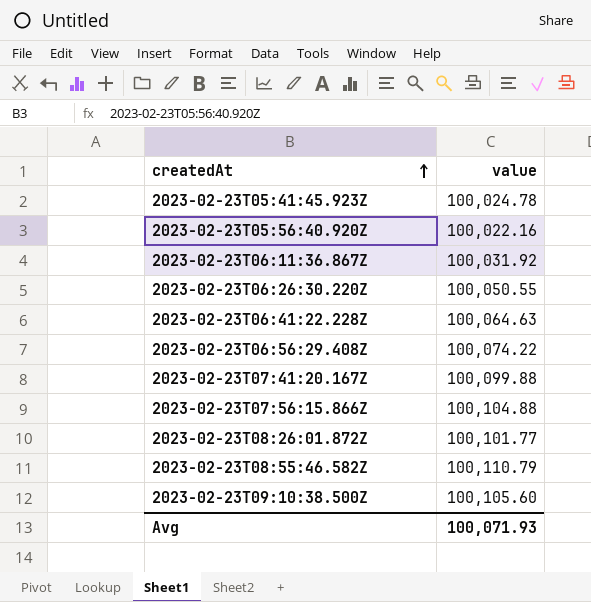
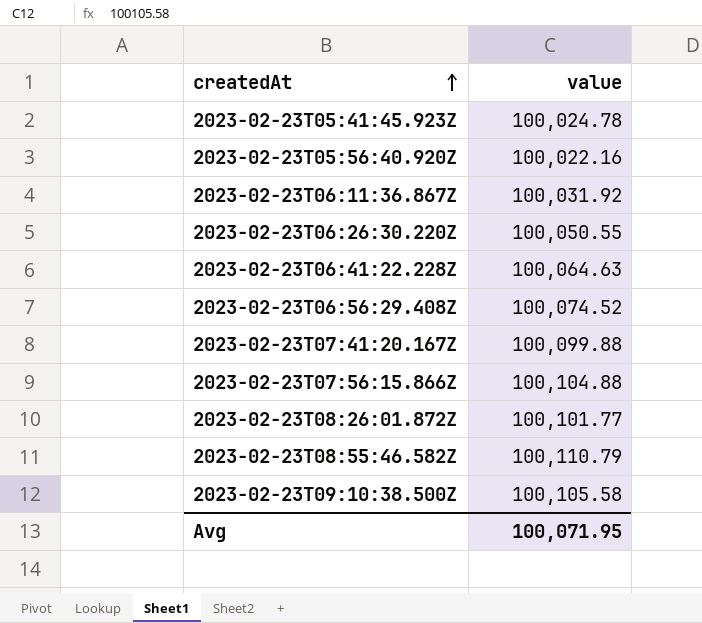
2023-02-23T06:56:29.408Z | value: 100,074.22 -> 100,074.52
2023-02-23T09:10:38.500Z | value: 100,105.60 -> 100,105.58
Avg | value: 100,071.93 -> 100,071.95

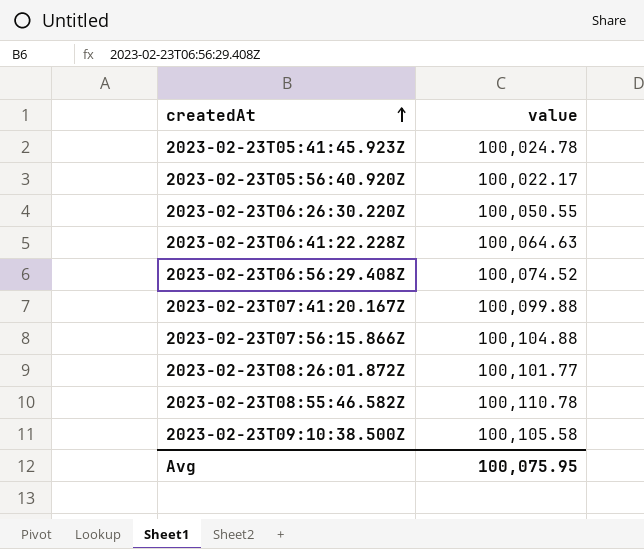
row 2023-02-23T06:11:36.867Z: 100,031.92 -> none
2023-02-23T05:56:40.920Z | value: 100,022.16 -> 100,022.17
2023-02-23T08:55:46.582Z | value: 100,110.79 -> 100,110.78
Avg | value: 100,071.95 -> 100,075.95

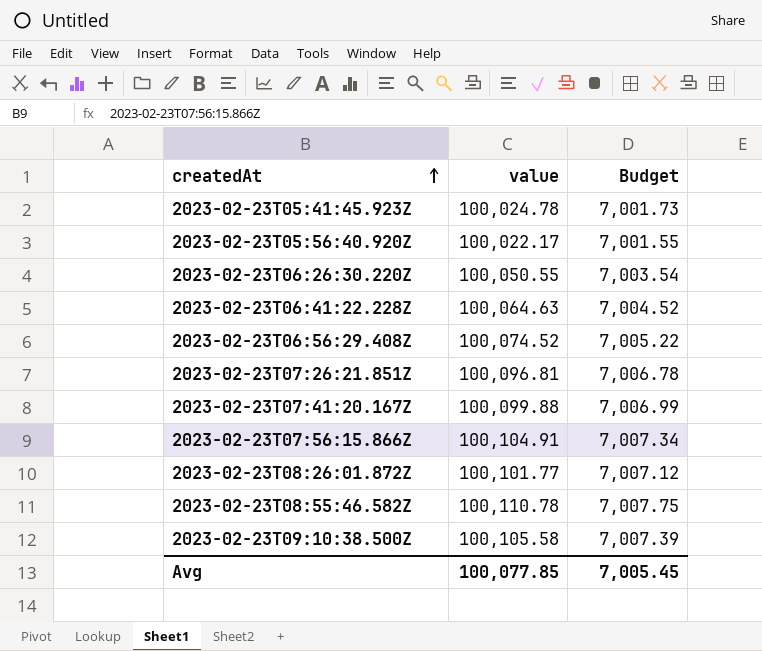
column Budget | formula: none -> [value] * 0.07
row 2023-02-23T07:26:21.851Z: none -> 100,096.81 | 7,006.78
2023-02-23T07:56:15.866Z | value: 100,104.88 -> 100,104.91
Avg | value: 100,075.95 -> 100,077.85

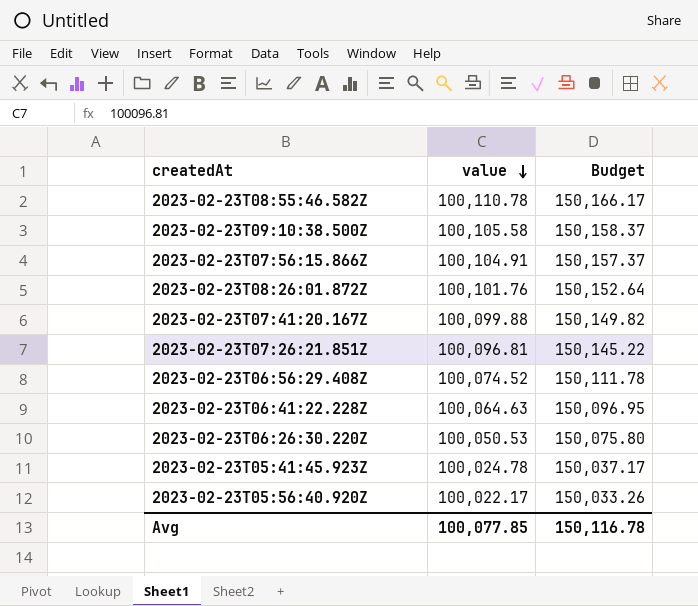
row order: createdAt ascending -> value descending
column Budget | formula: [value] * 0.07 -> [value] * 1.5
2023-02-23T08:26:01.872Z | value: 100,101.77 -> 100,101.76
2023-02-23T06:26:30.220Z | value: 100,050.55 -> 100,050.53
Avg | Budget: 7,005.45 -> 150,116.78

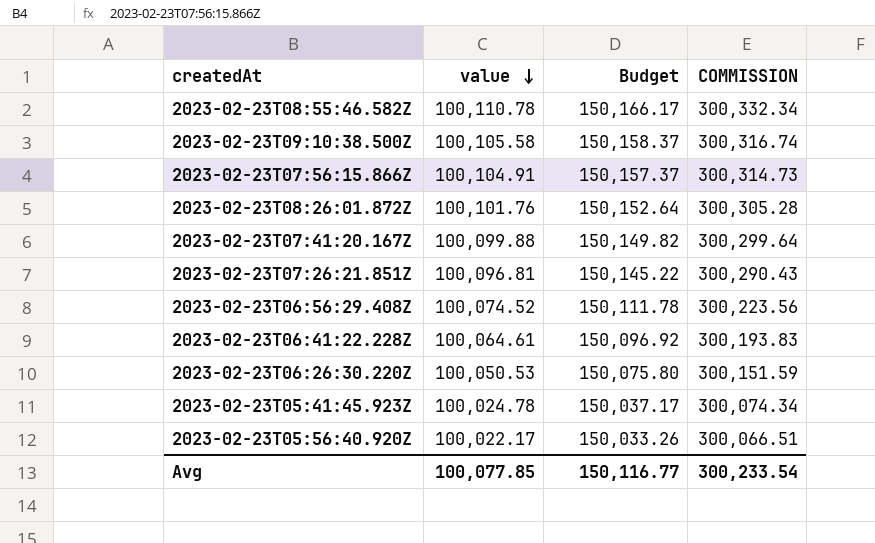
column COMMISSION | formula: none -> [value] * 3
2023-02-23T06:41:22.228Z | value: 100,064.63 -> 100,064.61
2023-02-23T06:41:22.228Z | Budget: 150,096.95 -> 150,096.92
Avg | Budget: 150,116.78 -> 150,116.77

